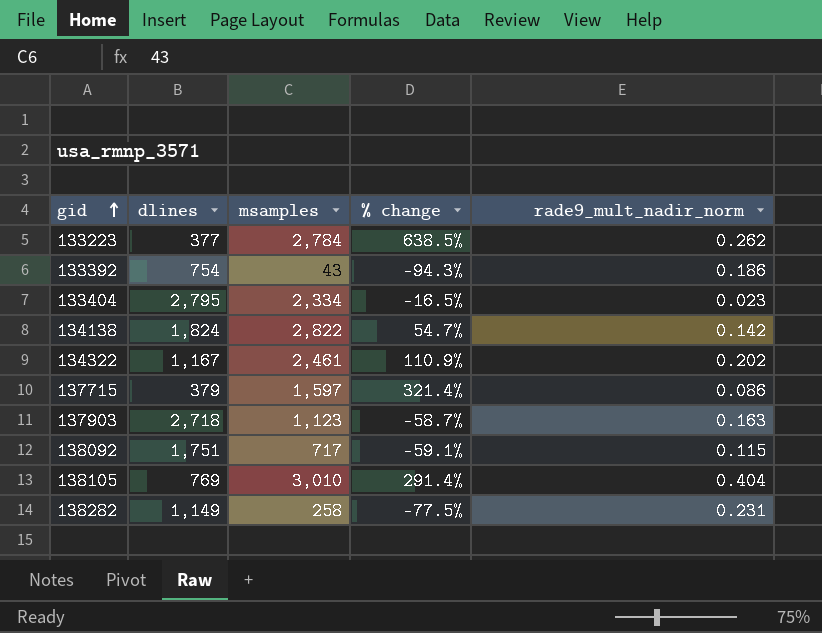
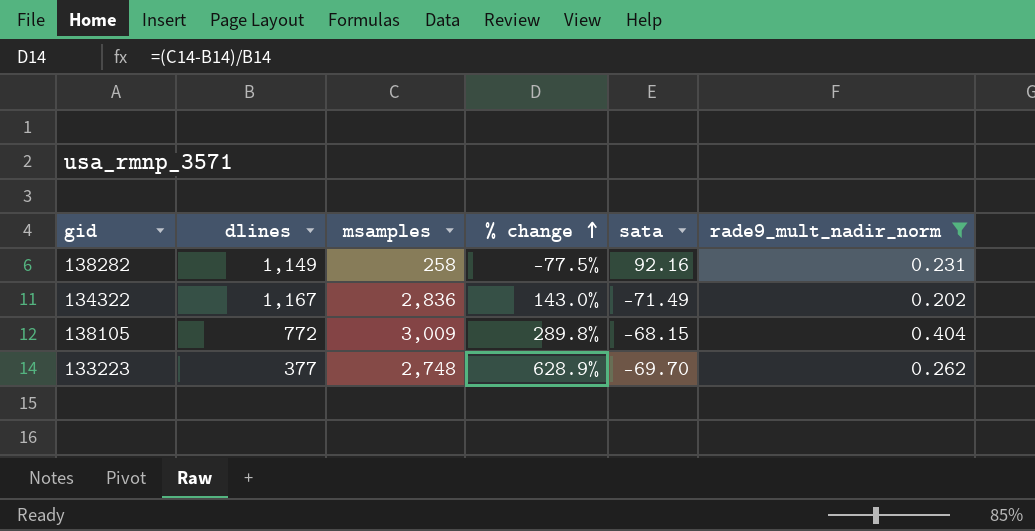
filter: none -> rade9_mult_nadir_norm >= 0.202
row order: gid ascending -> % change ascending
column sata | position: none -> 5
134322 | msamples: 2,461 -> 2,836
134322 | % change: 110.9% -> 143.0%
138105 | dlines: 769 -> 772
138105 | msamples: 3,010 -> 3,009
138105 | % change: 291.4% -> 289.8%
133223 | msamples: 2,784 -> 2,748
133223 | % change: 638.5% -> 628.9%

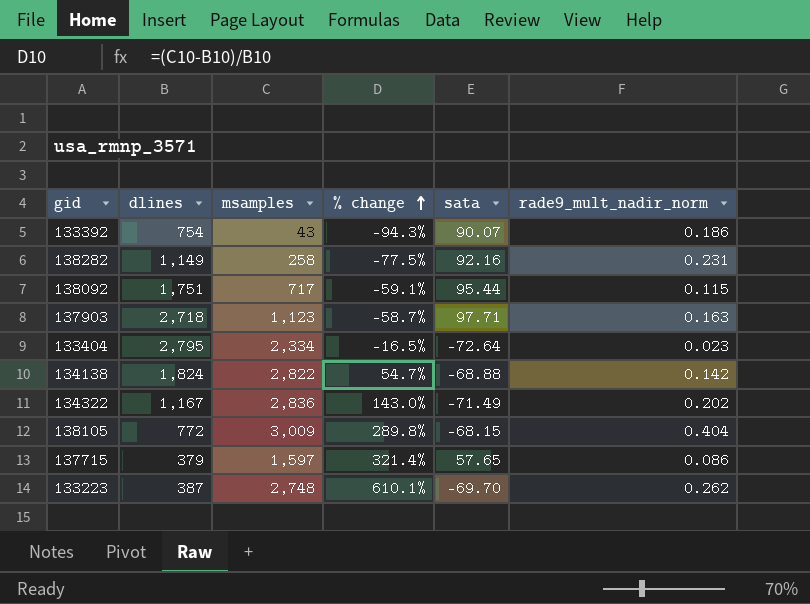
filter: rade9_mult_nadir_norm >= 0.202 -> none
133223 | dlines: 377 -> 387
133223 | % change: 628.9% -> 610.1%

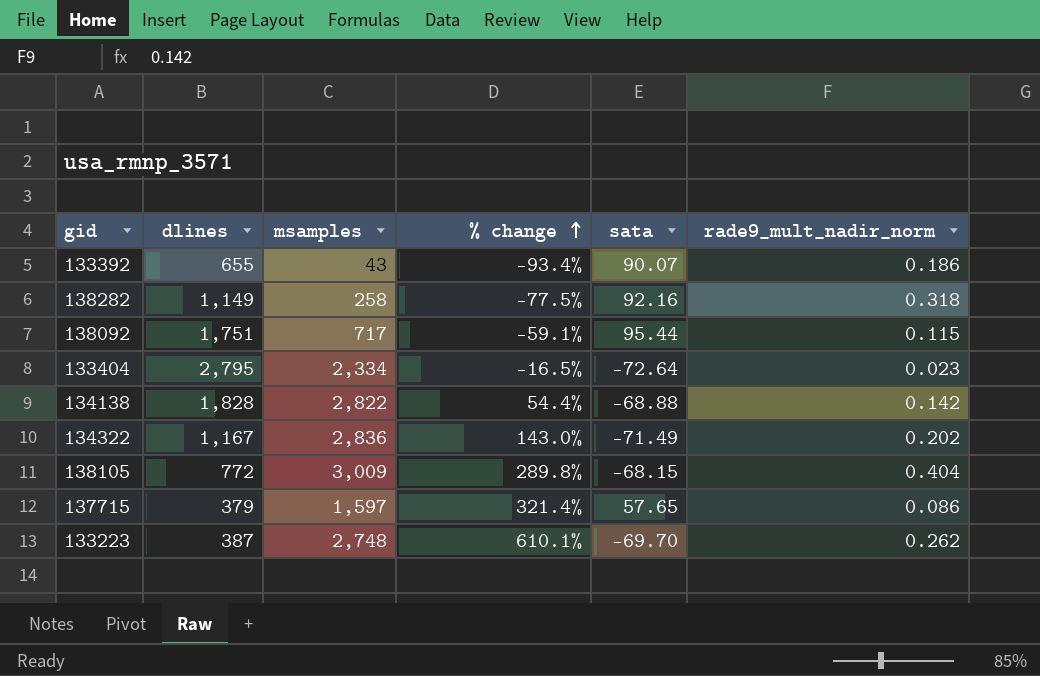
row 137903: 2,718 | 1,123 | -58.7% | 97.71 | 0.163 -> none
133392 | dlines: 754 -> 655
133392 | % change: -94.3% -> -93.4%
138282 | rade9_mult_nadir_norm: 0.231 -> 0.318
134138 | dlines: 1,824 -> 1,828
134138 | % change: 54.7% -> 54.4%

